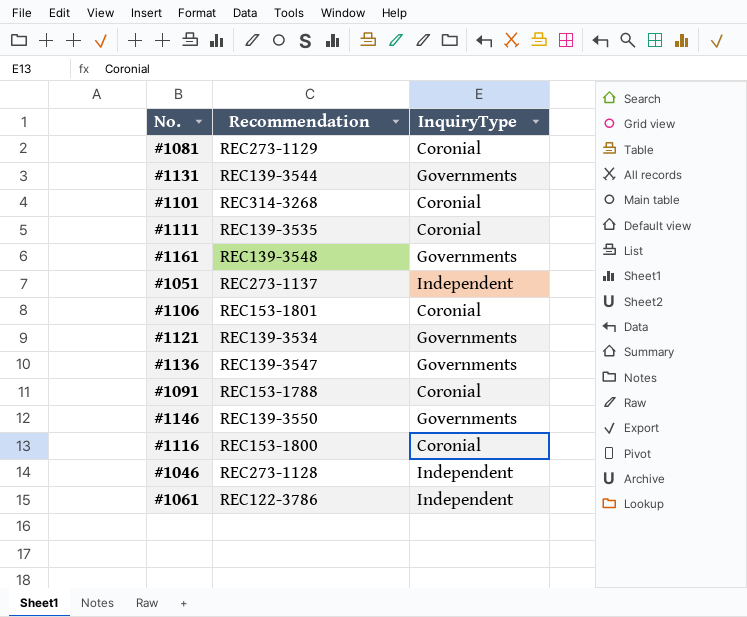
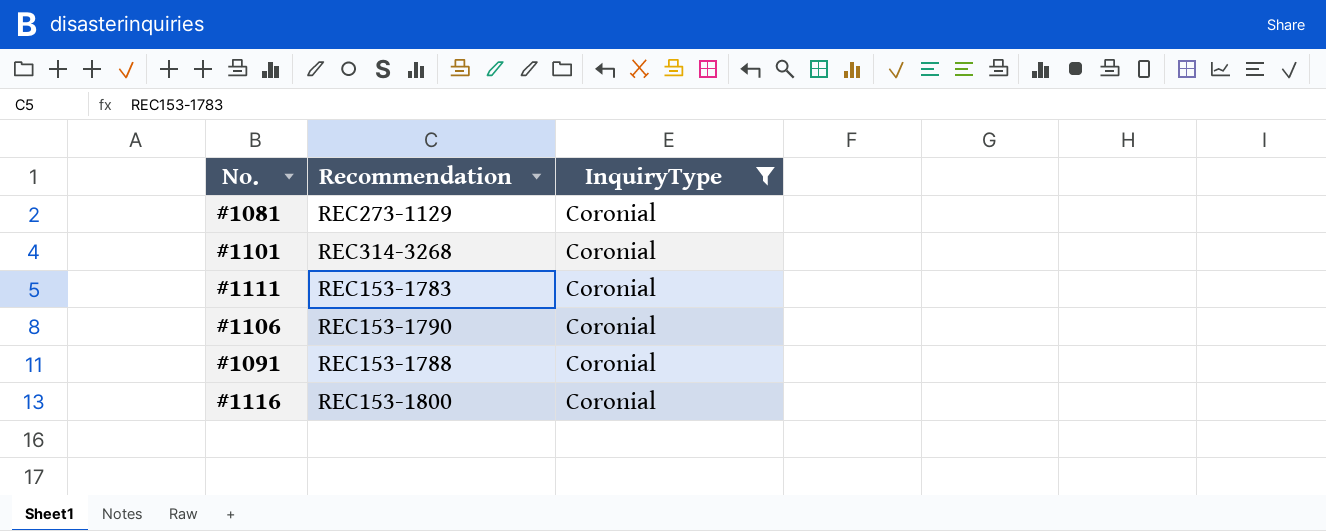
filter: none -> InquiryType = Coronial
#1111 | Recommendation: REC139-3535 -> REC153-1783
#1106 | Recommendation: REC153-1801 -> REC153-1790

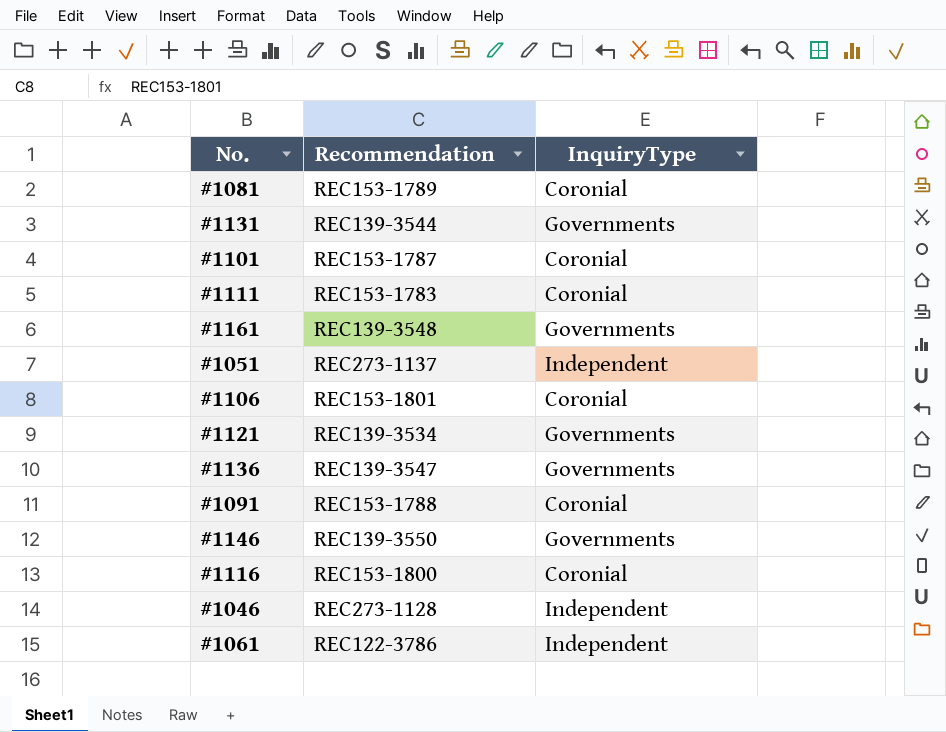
filter: InquiryType = Coronial -> none
#1081 | Recommendation: REC273-1129 -> REC153-1789
#1101 | Recommendation: REC314-3268 -> REC153-1787
#1106 | Recommendation: REC153-1790 -> REC153-1801

